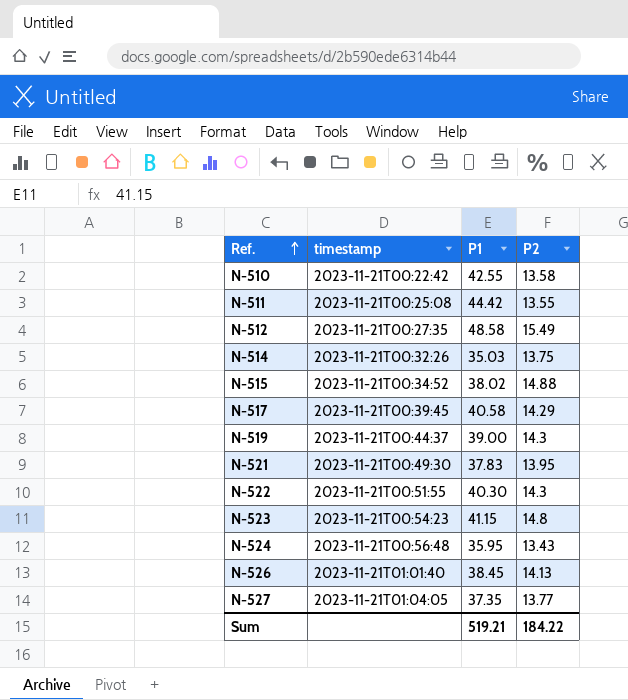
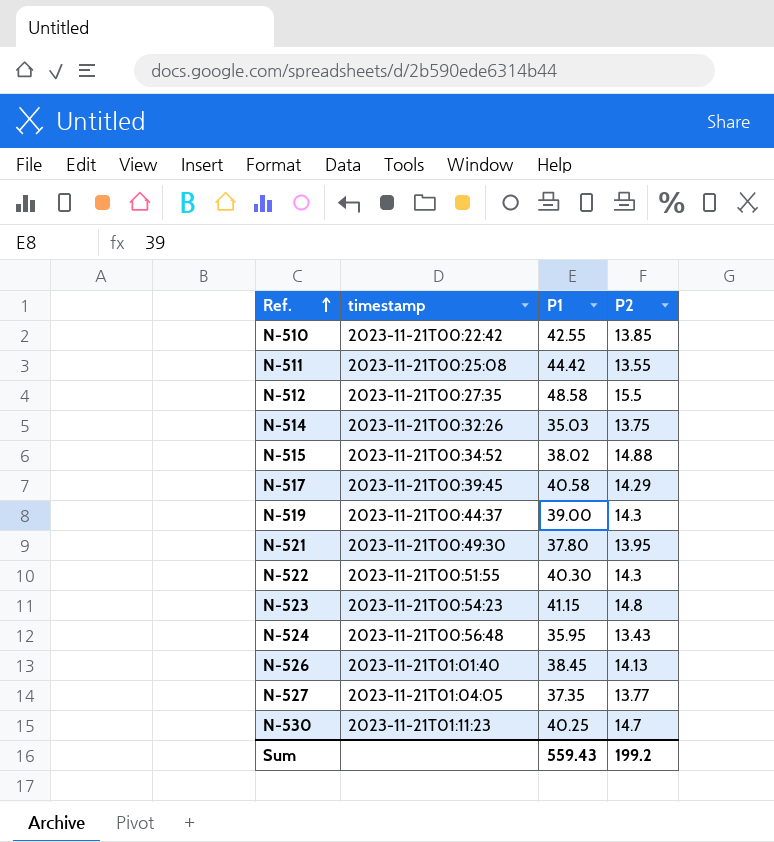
N-510 | P2: 13.58 -> 13.85
N-512 | P2: 15.49 -> 15.5
N-521 | P1: 37.83 -> 37.80
row N-530: none -> 2023-11-21T01:11:23 | 40.25 | 14.7
Sum | P1: 519.21 -> 559.43
Sum | P2: 184.22 -> 199.2

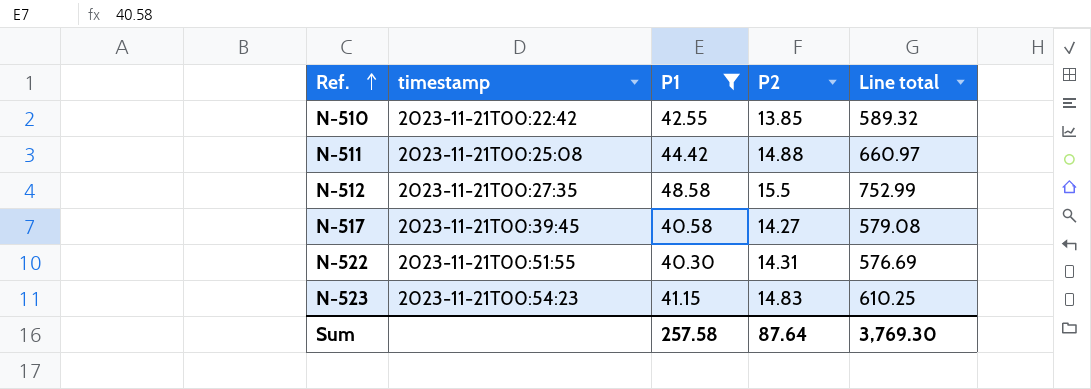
filter: none -> P1 >= 40.30
column Line total | formula: none -> [P1] * [P2]
N-511 | P2: 13.55 -> 14.88
N-517 | P2: 14.29 -> 14.27
N-522 | P2: 14.3 -> 14.31
N-523 | P2: 14.8 -> 14.83
Sum | P1: 559.43 -> 257.58
Sum | P2: 199.2 -> 87.64

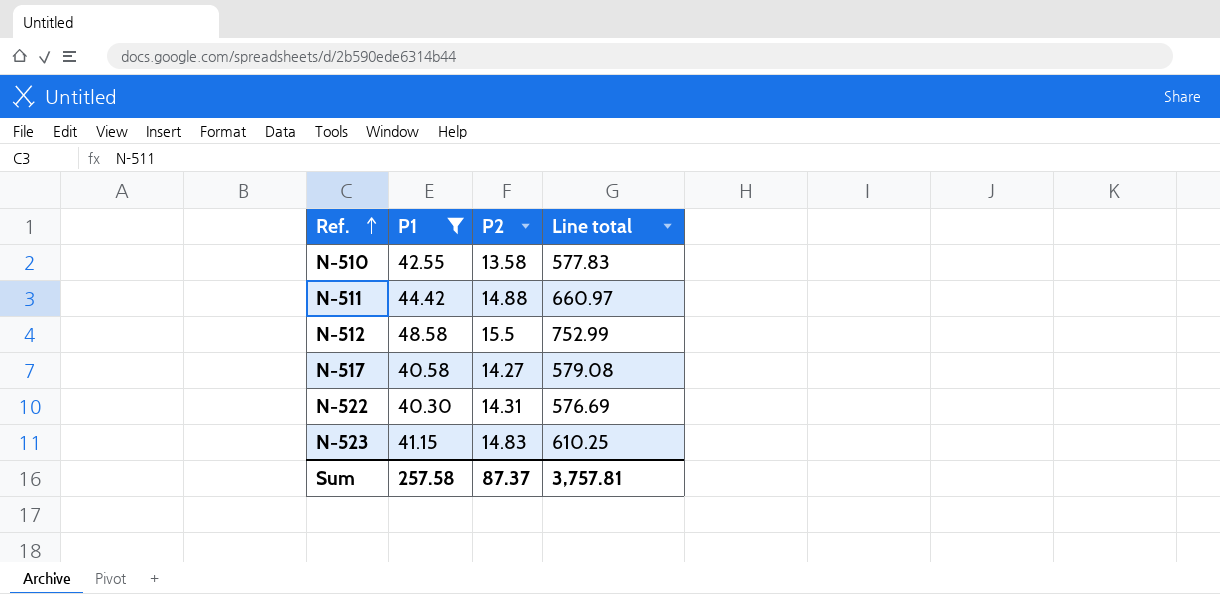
column timestamp | position: 2 -> none
N-510 | P2: 13.85 -> 13.58
N-510 | Line total: 589.32 -> 577.83
Sum | P2: 87.64 -> 87.37
Sum | Line total: 3,769.30 -> 3,757.81

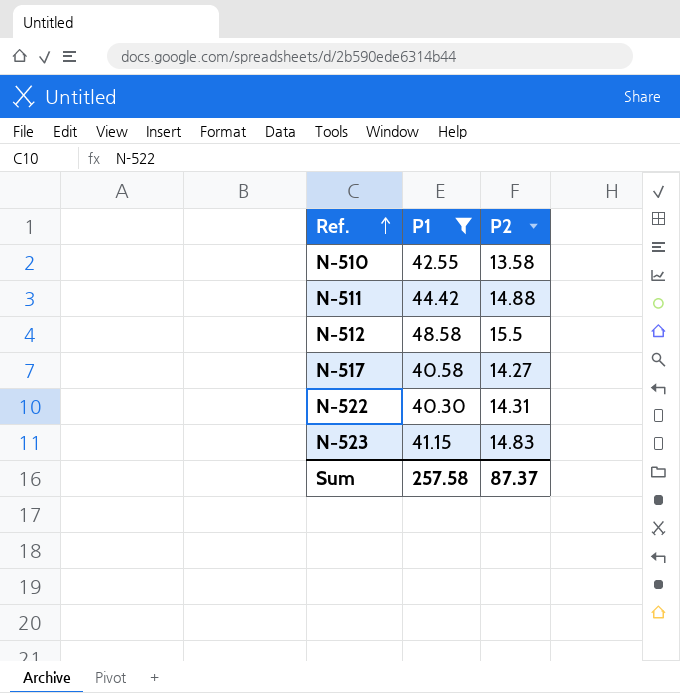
column Line total | formula: [P1] * [P2] -> none

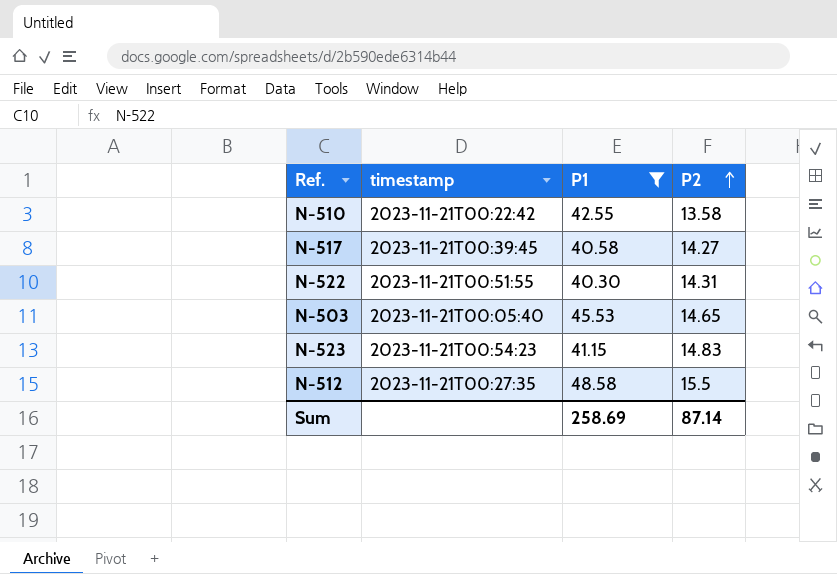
row order: Ref. ascending -> P2 ascending
column timestamp | position: none -> 2
row N-511: 44.42 | 14.88 -> none
row N-503: none -> 2023-11-21T00:05:40 | 45.53 | 14.65
Sum | P1: 257.58 -> 258.69
Sum | P2: 87.37 -> 87.14

